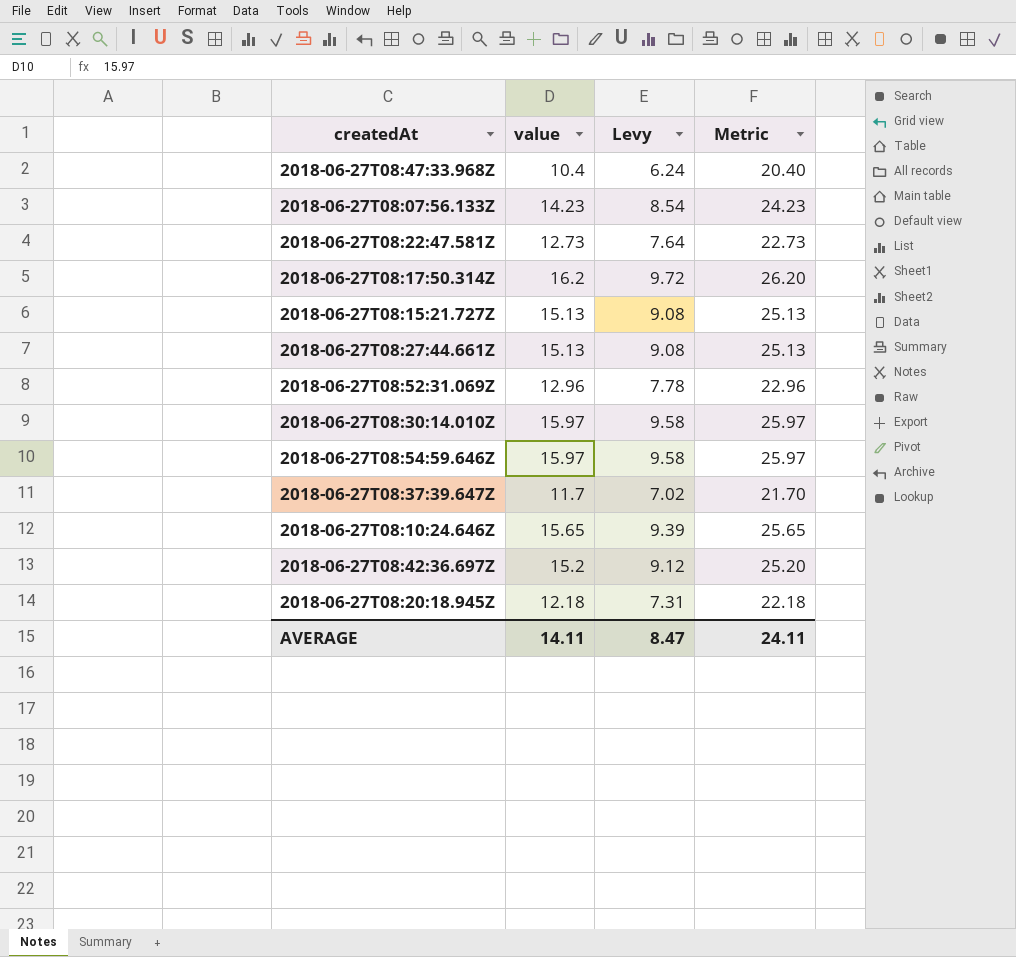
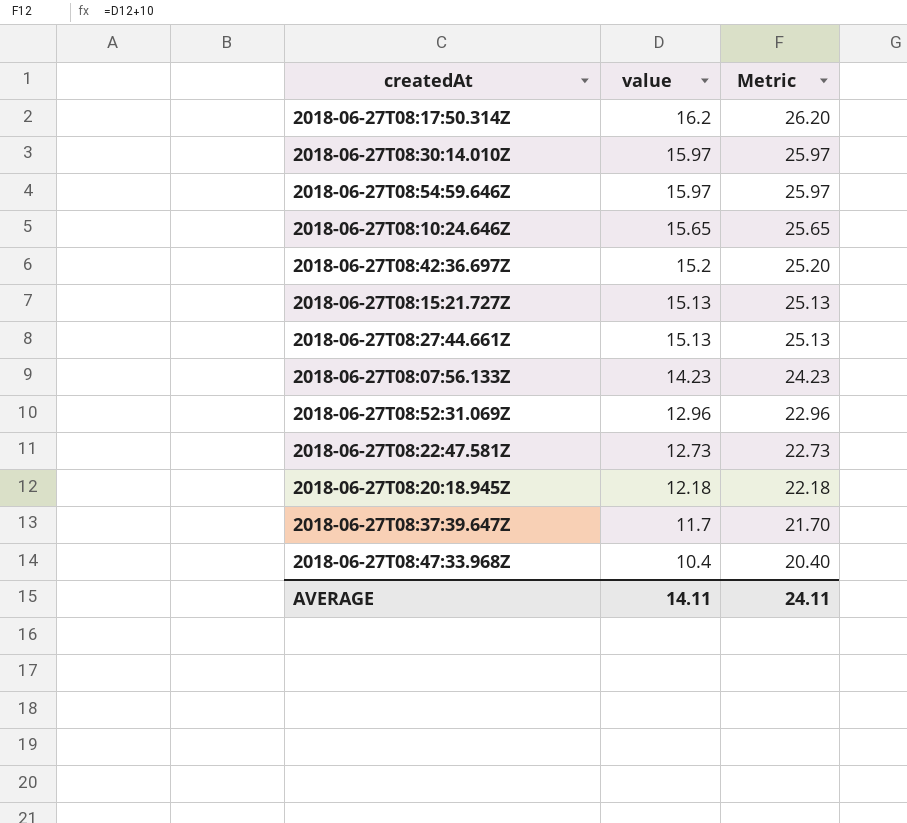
row order: none -> value descending
column Levy | formula: [value] * 0.6 -> none

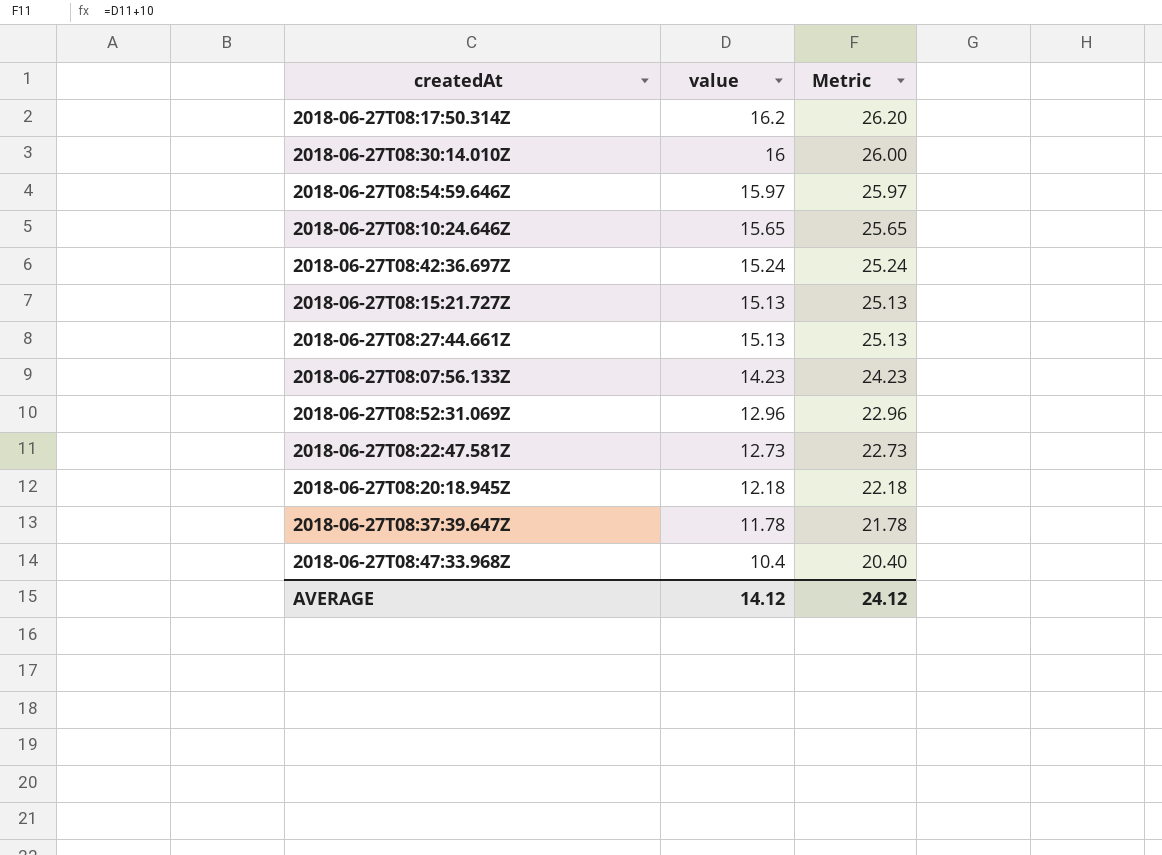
2018-06-27T08:30:14.010Z | value: 15.97 -> 16
2018-06-27T08:30:14.010Z | Metric: 25.97 -> 26.00
2018-06-27T08:42:36.697Z | value: 15.2 -> 15.24
2018-06-27T08:42:36.697Z | Metric: 25.20 -> 25.24
2018-06-27T08:37:39.647Z | value: 11.7 -> 11.78
2018-06-27T08:37:39.647Z | Metric: 21.70 -> 21.78
AVERAGE | value: 14.11 -> 14.12
AVERAGE | Metric: 24.11 -> 24.12

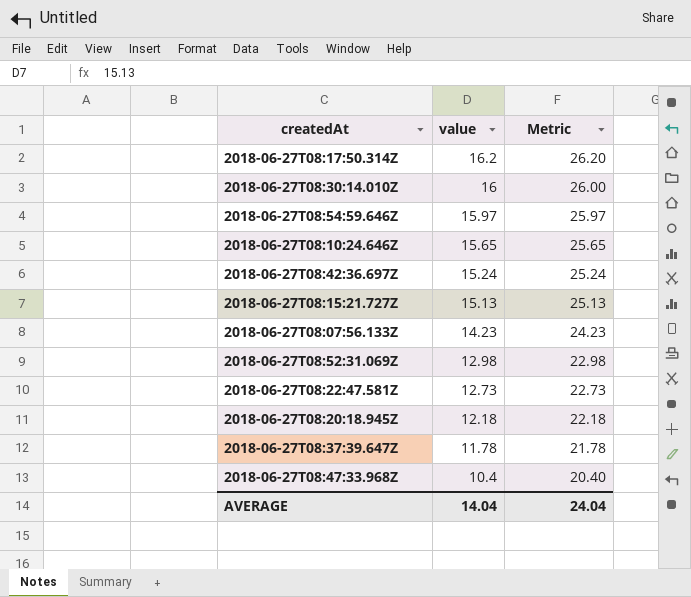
row 2018-06-27T08:27:44.661Z: 15.13 | 25.13 -> none
2018-06-27T08:52:31.069Z | value: 12.96 -> 12.98
2018-06-27T08:52:31.069Z | Metric: 22.96 -> 22.98
AVERAGE | value: 14.12 -> 14.04
AVERAGE | Metric: 24.12 -> 24.04

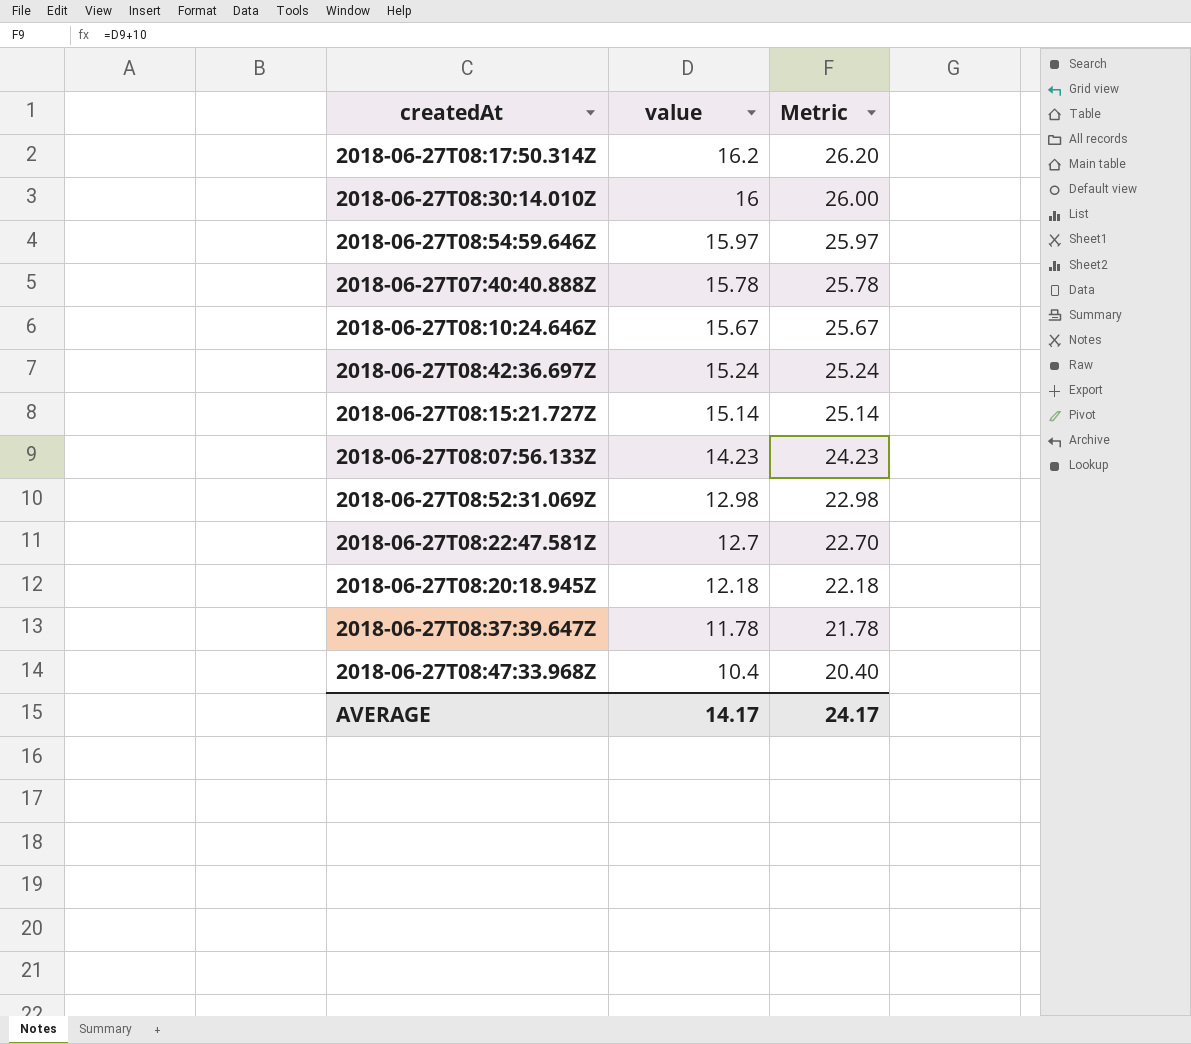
row 2018-06-27T07:40:40.888Z: none -> 15.78 | 25.78
2018-06-27T08:10:24.646Z | value: 15.65 -> 15.67
2018-06-27T08:10:24.646Z | Metric: 25.65 -> 25.67
2018-06-27T08:15:21.727Z | value: 15.13 -> 15.14
2018-06-27T08:15:21.727Z | Metric: 25.13 -> 25.14
2018-06-27T08:22:47.581Z | value: 12.73 -> 12.7
2018-06-27T08:22:47.581Z | Metric: 22.73 -> 22.70
AVERAGE | value: 14.04 -> 14.17
AVERAGE | Metric: 24.04 -> 24.17

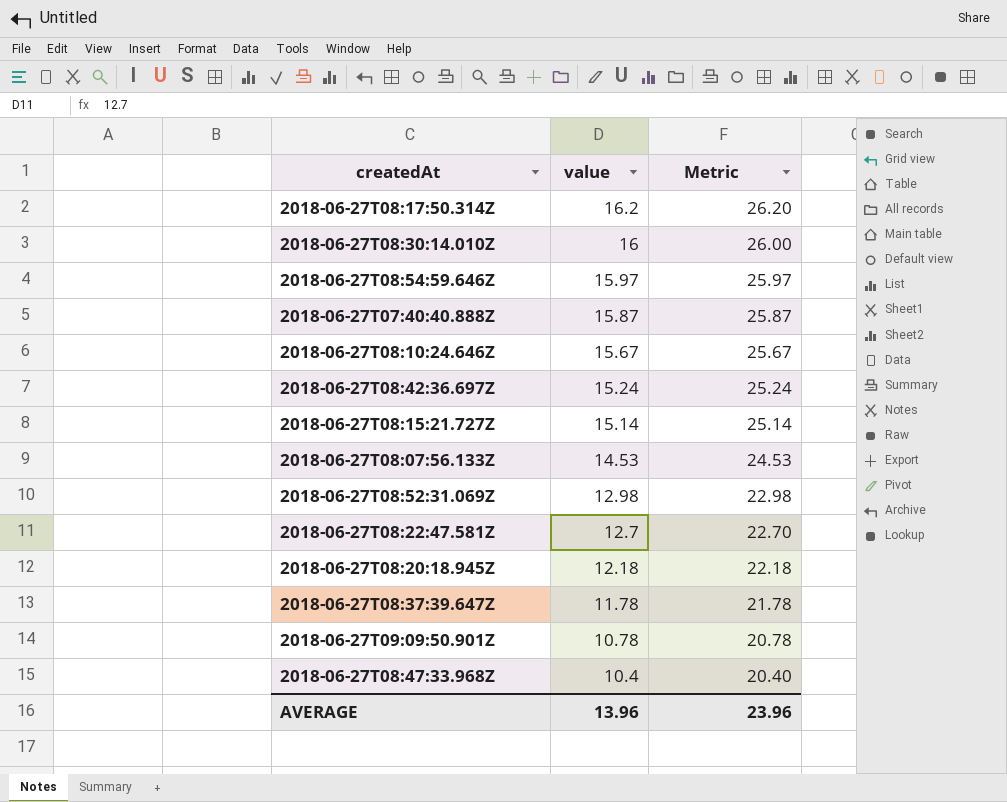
2018-06-27T07:40:40.888Z | value: 15.78 -> 15.87
2018-06-27T07:40:40.888Z | Metric: 25.78 -> 25.87
2018-06-27T08:07:56.133Z | value: 14.23 -> 14.53
2018-06-27T08:07:56.133Z | Metric: 24.23 -> 24.53
row 2018-06-27T09:09:50.901Z: none -> 10.78 | 20.78
AVERAGE | value: 14.17 -> 13.96
AVERAGE | Metric: 24.17 -> 23.96

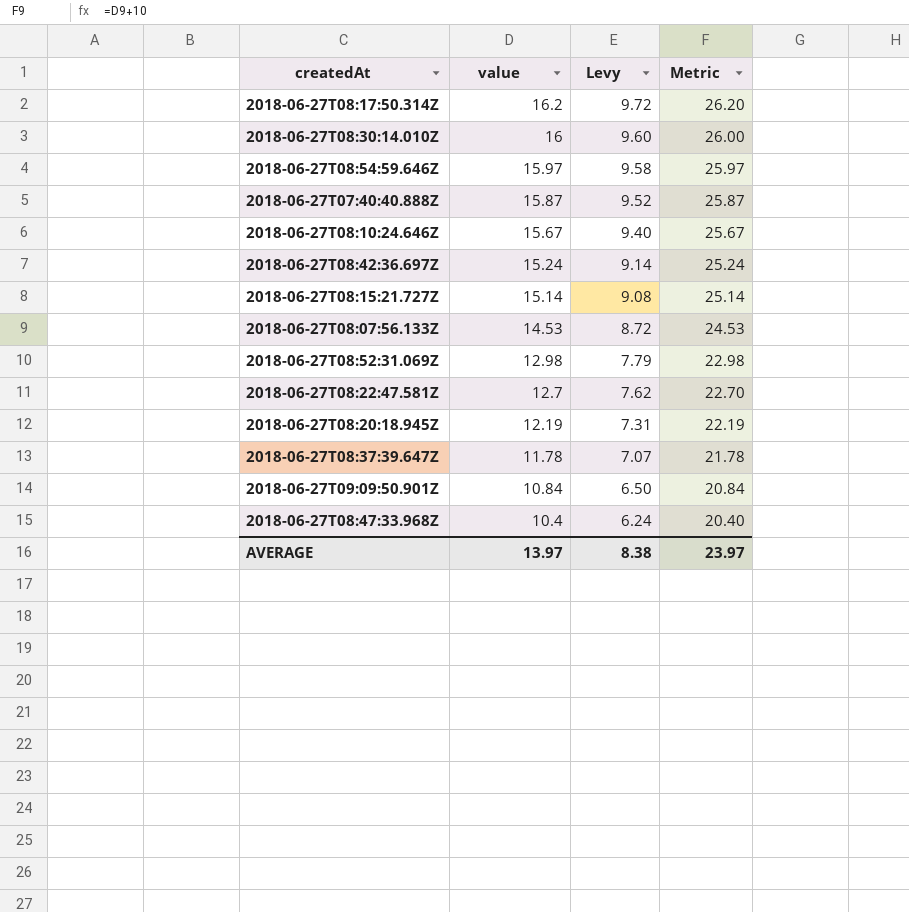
column Levy | formula: none -> [value] * 0.6
2018-06-27T08:20:18.945Z | value: 12.18 -> 12.19
2018-06-27T08:20:18.945Z | Metric: 22.18 -> 22.19
2018-06-27T09:09:50.901Z | value: 10.78 -> 10.84
2018-06-27T09:09:50.901Z | Metric: 20.78 -> 20.84
AVERAGE | value: 13.96 -> 13.97
AVERAGE | Metric: 23.96 -> 23.97

